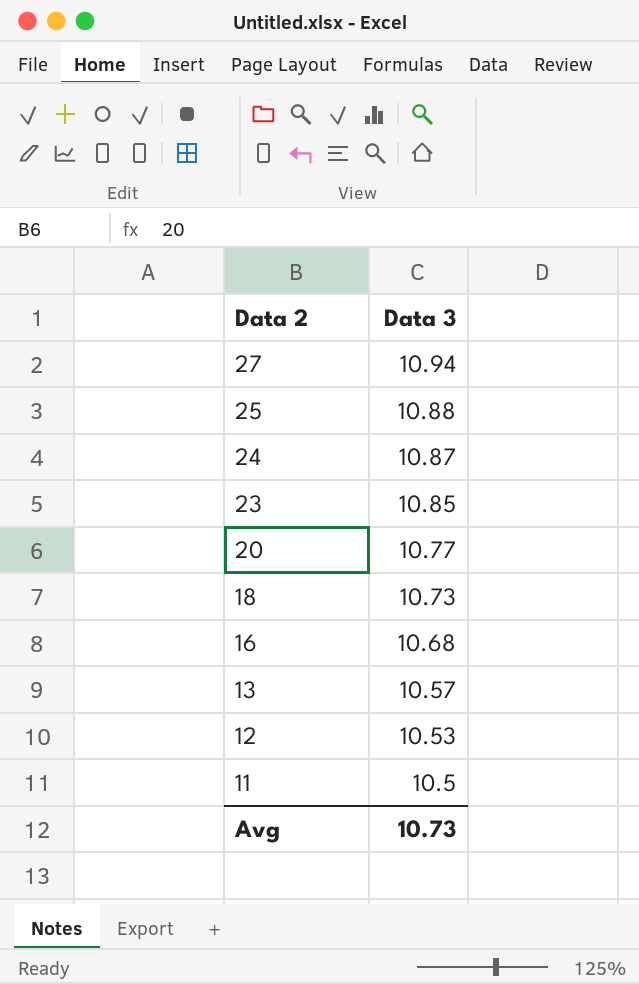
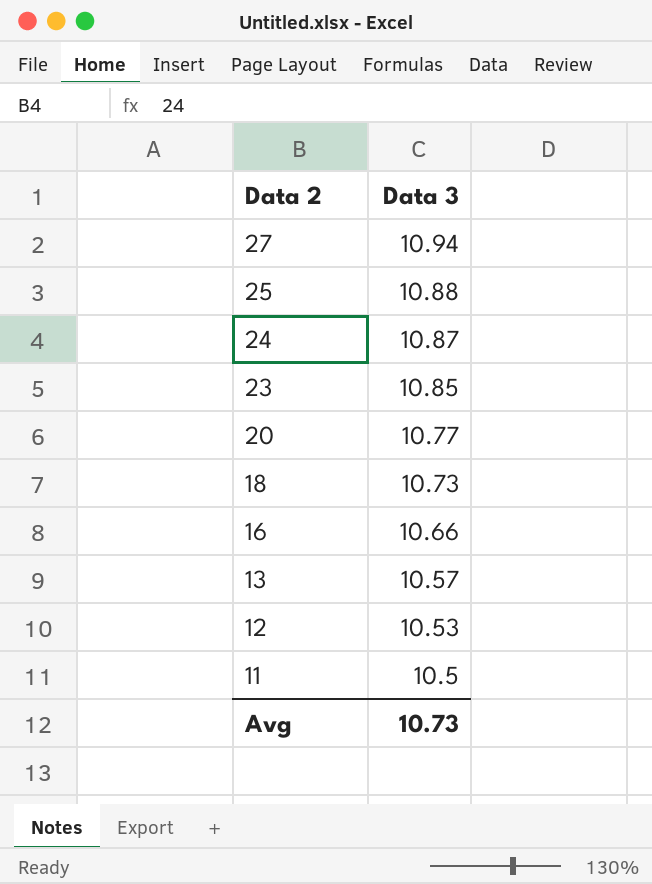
16 | Data 3: 10.68 -> 10.66

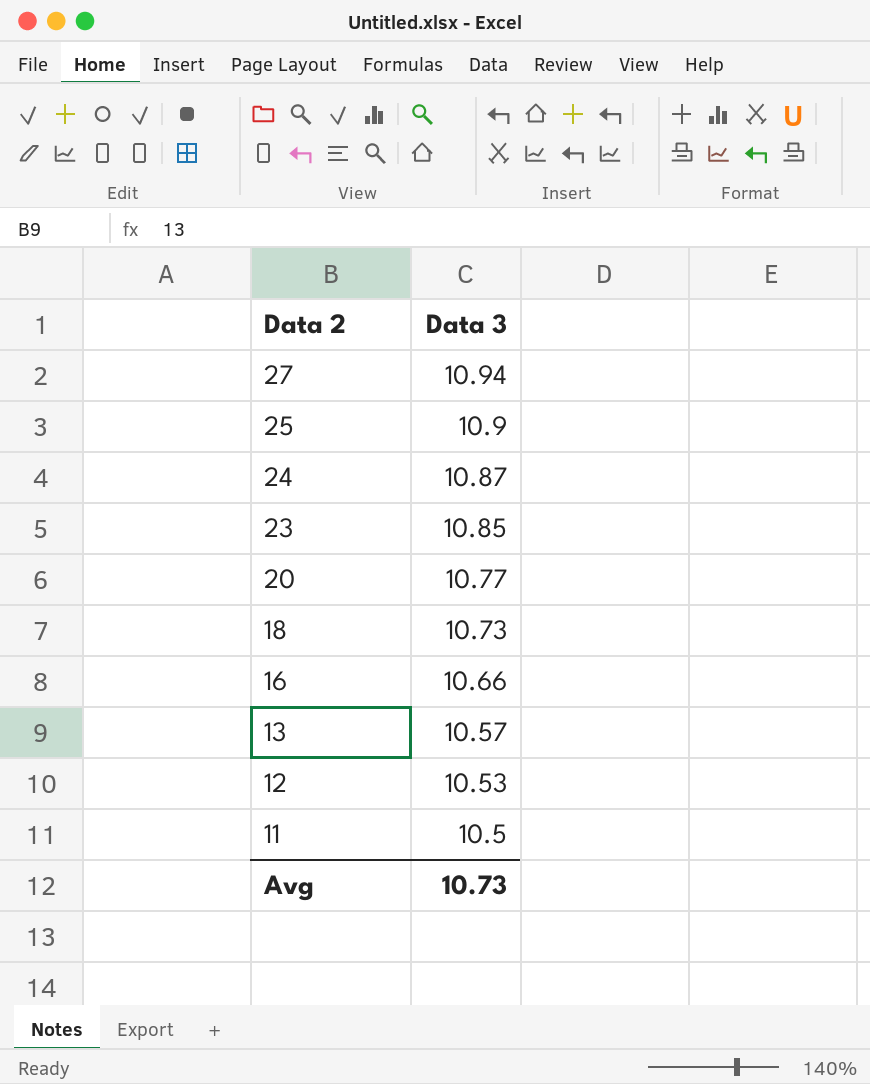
25 | Data 3: 10.88 -> 10.9

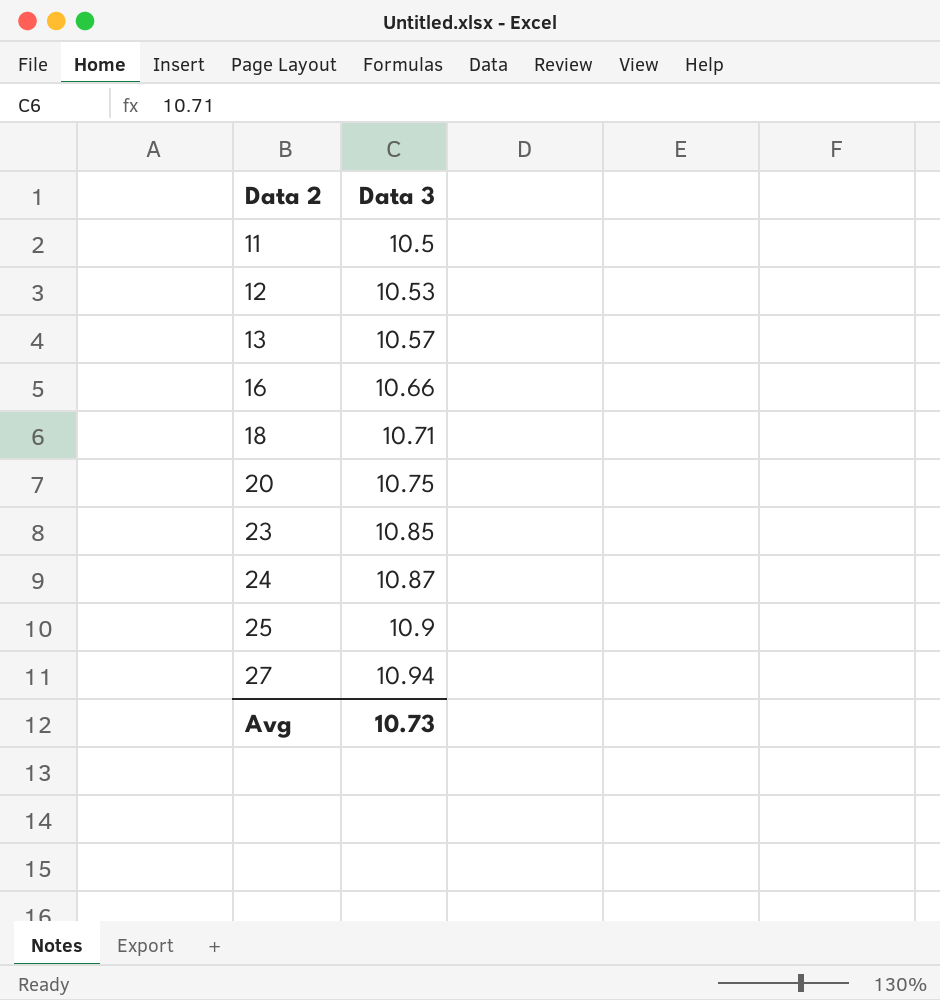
row order: Data 2 descending -> Data 2 ascending
18 | Data 3: 10.73 -> 10.71
20 | Data 3: 10.77 -> 10.75

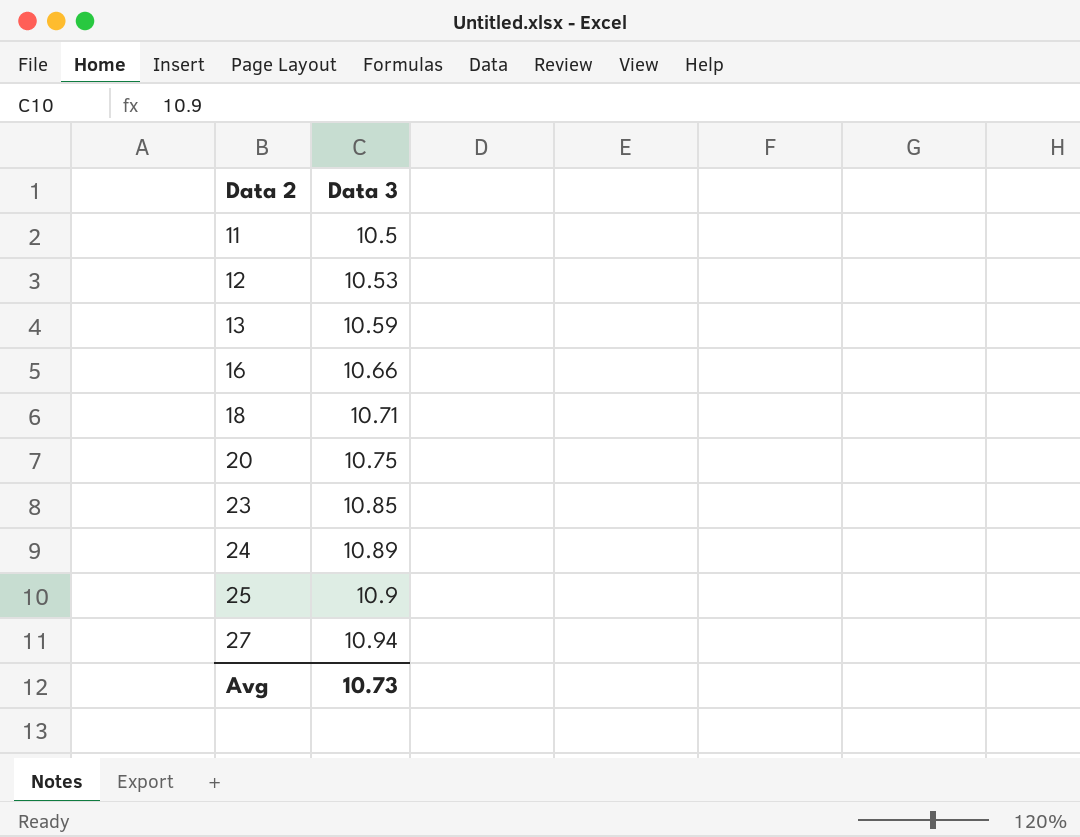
13 | Data 3: 10.57 -> 10.59
24 | Data 3: 10.87 -> 10.89

